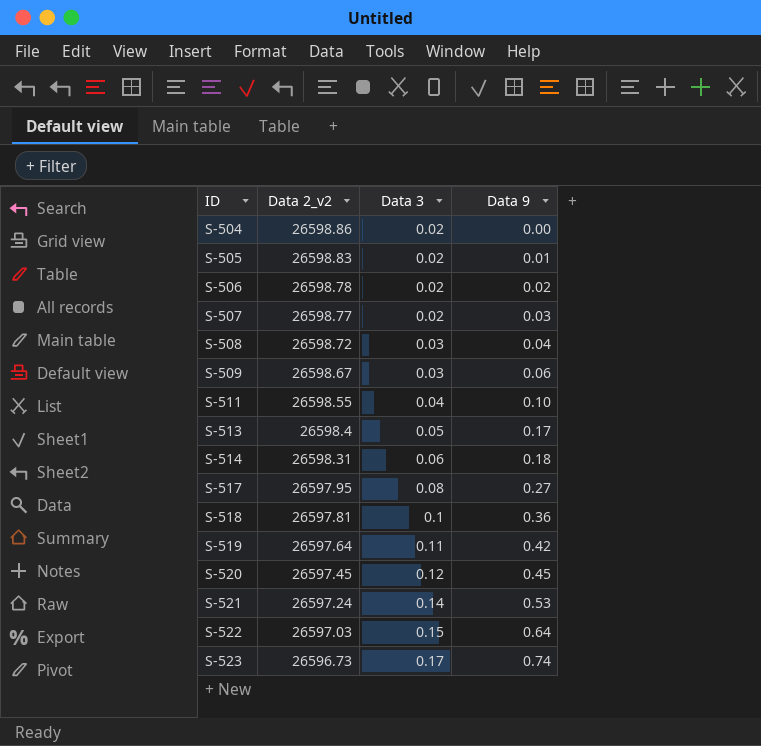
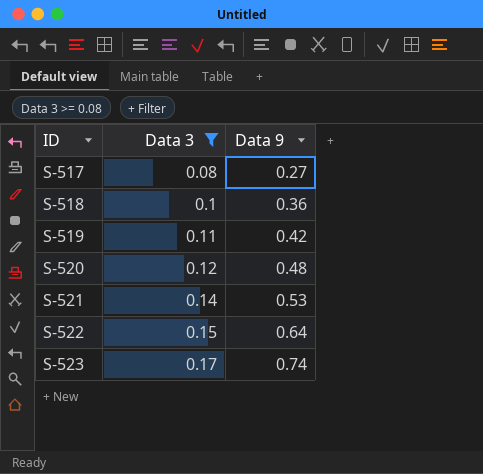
filter: none -> Data 3 >= 0.08
column Data 2_v2 | position: 2 -> none
S-520 | Data 9: 0.45 -> 0.48

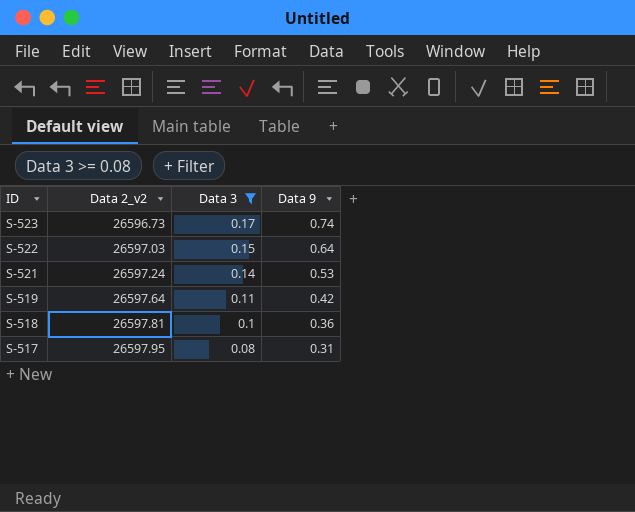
row order: ID ascending -> ID descending
column Data 2_v2 | position: none -> 2
row S-520: 0.12 | 0.48 -> none
S-517 | Data 9: 0.27 -> 0.31

